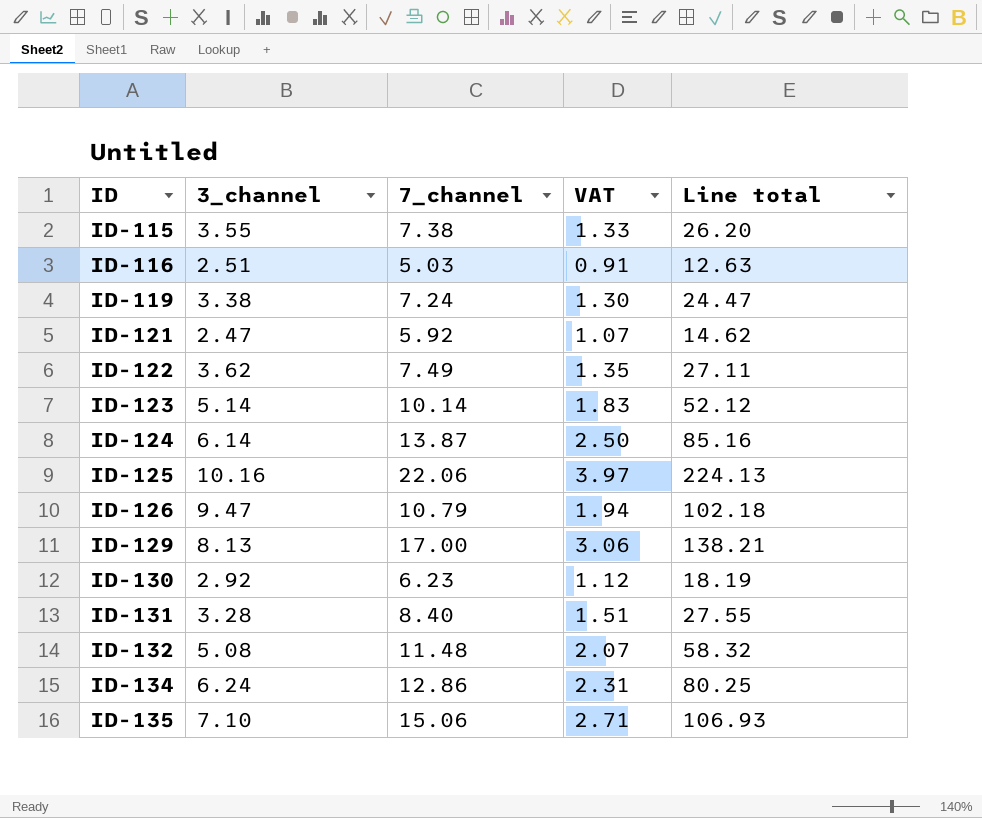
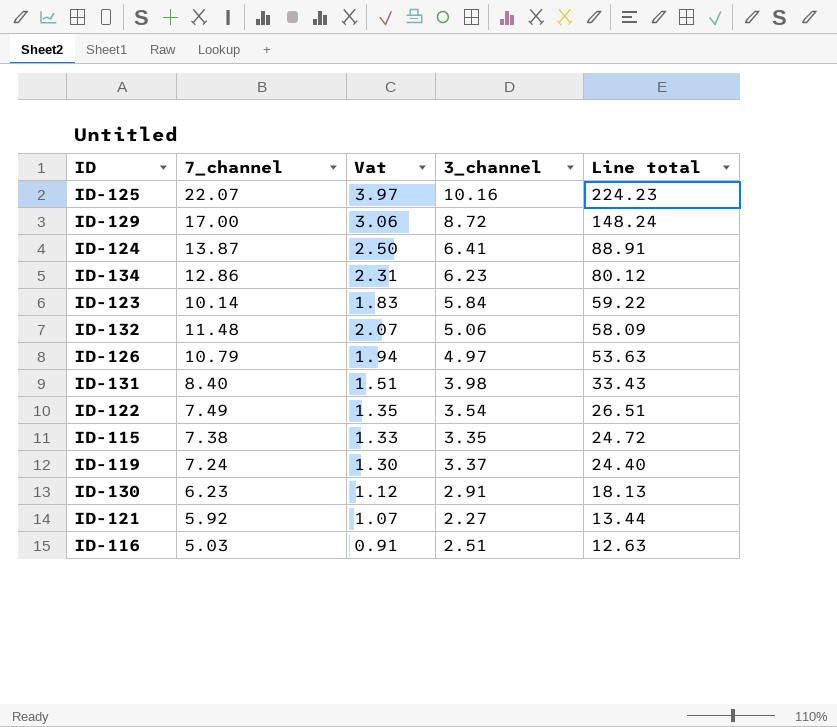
row order: ID ascending -> Line total descending
column name: VAT -> Vat
column 3_channel | position: 2 -> 4
row ID-135: 7.10 | 15.06 | 2.71 | 106.93 -> none
ID-125 | 7_channel: 22.06 -> 22.07
ID-125 | Line total: 224.13 -> 224.23
ID-129 | 3_channel: 8.13 -> 8.72
ID-129 | Line total: 138.21 -> 148.24
ID-124 | 3_channel: 6.14 -> 6.41
ID-124 | Line total: 85.16 -> 88.91
ID-134 | 3_channel: 6.24 -> 6.23
ID-134 | Line total: 80.25 -> 80.12
ID-123 | 3_channel: 5.14 -> 5.84
ID-123 | Line total: 52.12 -> 59.22
ID-132 | 3_channel: 5.08 -> 5.06
ID-132 | Line total: 58.32 -> 58.09
ID-126 | 3_channel: 9.47 -> 4.97
ID-126 | Line total: 102.18 -> 53.63
ID-131 | 3_channel: 3.28 -> 3.98
ID-131 | Line total: 27.55 -> 33.43
ID-122 | 3_channel: 3.62 -> 3.54
ID-122 | Line total: 27.11 -> 26.51
ID-115 | 3_channel: 3.55 -> 3.35
ID-115 | Line total: 26.20 -> 24.72
ID-119 | 3_channel: 3.38 -> 3.37
ID-119 | Line total: 24.47 -> 24.40
ID-130 | 3_channel: 2.92 -> 2.91
ID-130 | Line total: 18.19 -> 18.13
ID-121 | 3_channel: 2.47 -> 2.27
ID-121 | Line total: 14.62 -> 13.44

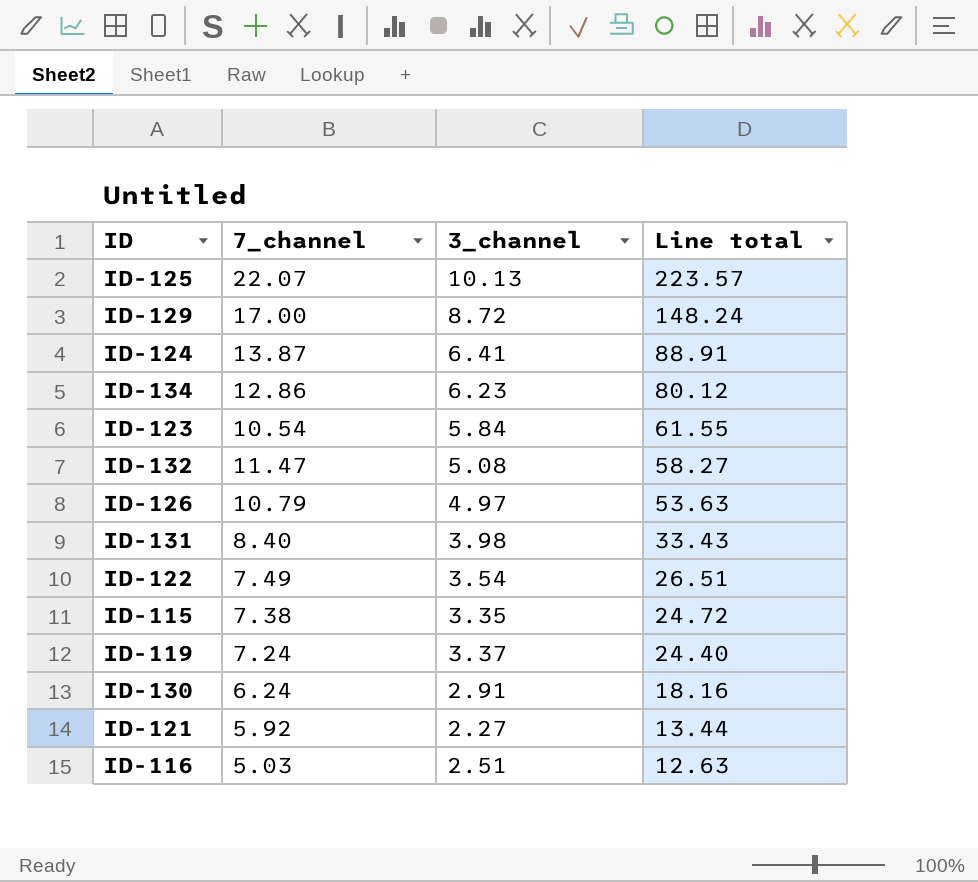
column Vat | formula: [7_channel] * 0.18 -> none
ID-125 | 3_channel: 10.16 -> 10.13
ID-125 | Line total: 224.23 -> 223.57
ID-123 | 7_channel: 10.14 -> 10.54
ID-123 | Line total: 59.22 -> 61.55
ID-132 | 7_channel: 11.48 -> 11.47
ID-132 | 3_channel: 5.06 -> 5.08
ID-132 | Line total: 58.09 -> 58.27
ID-130 | 7_channel: 6.23 -> 6.24
ID-130 | Line total: 18.13 -> 18.16

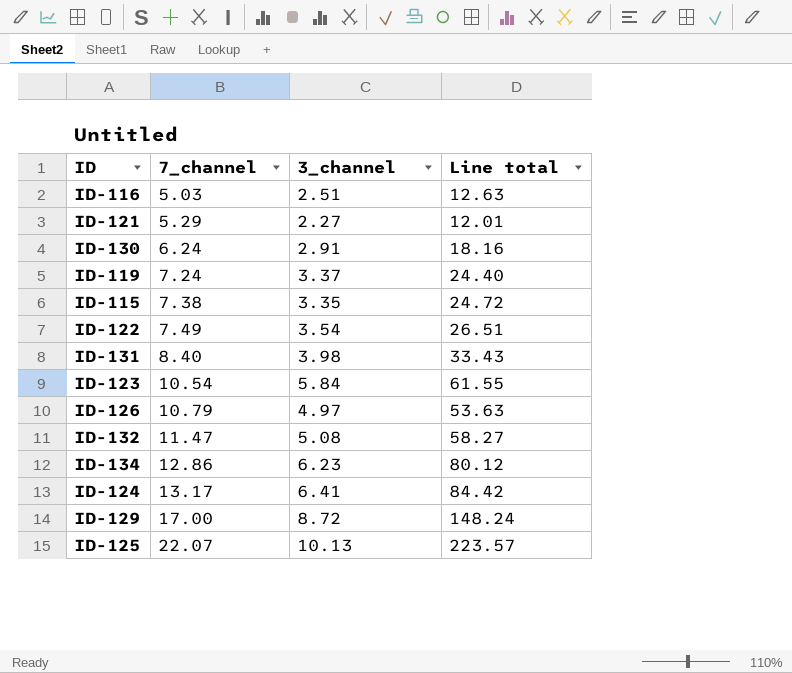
row order: Line total descending -> 7_channel ascending
ID-121 | 7_channel: 5.92 -> 5.29
ID-121 | Line total: 13.44 -> 12.01
ID-124 | 7_channel: 13.87 -> 13.17
ID-124 | Line total: 88.91 -> 84.42

